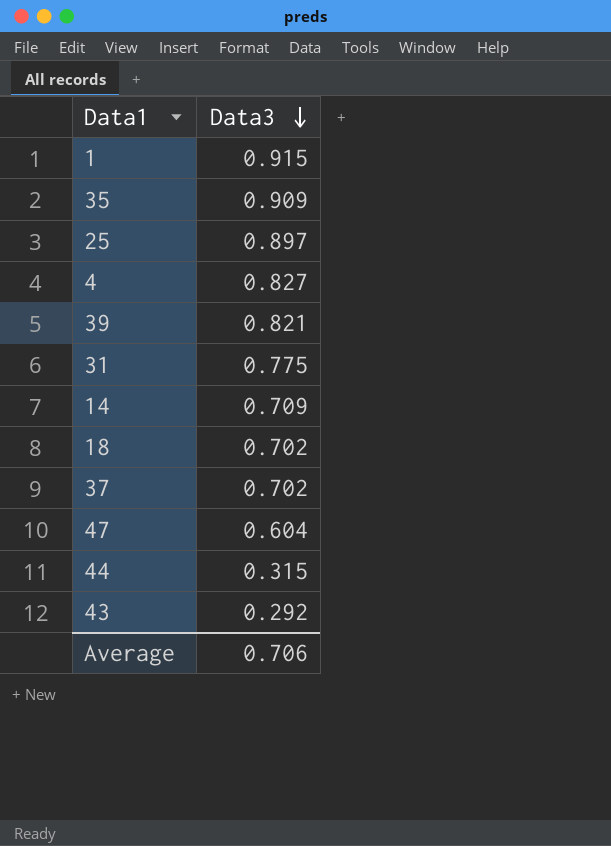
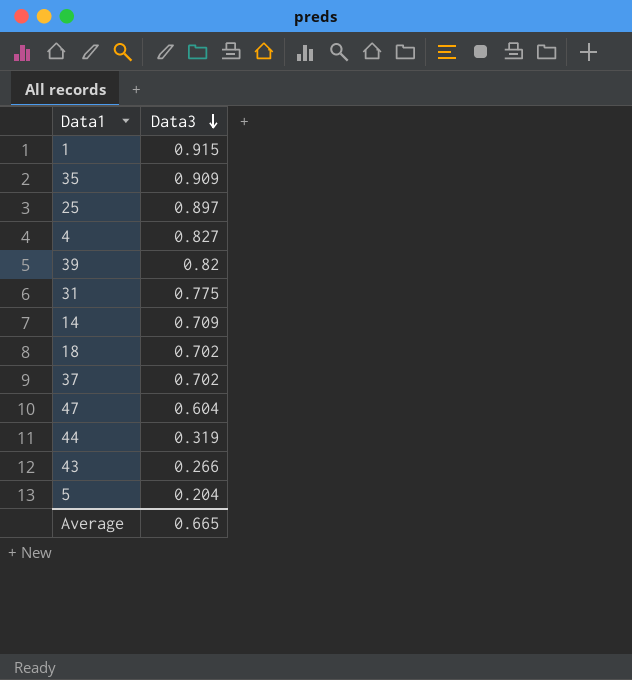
39 | Data3: 0.821 -> 0.82
44 | Data3: 0.315 -> 0.319
43 | Data3: 0.292 -> 0.266
row 5: none -> 0.204
Average | Data3: 0.706 -> 0.665

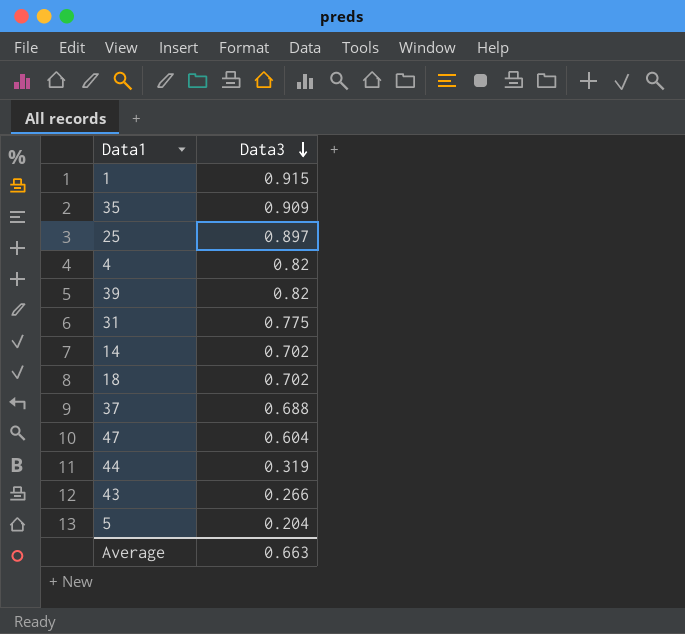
4 | Data3: 0.827 -> 0.82
14 | Data3: 0.709 -> 0.702
37 | Data3: 0.702 -> 0.688
Average | Data3: 0.665 -> 0.663

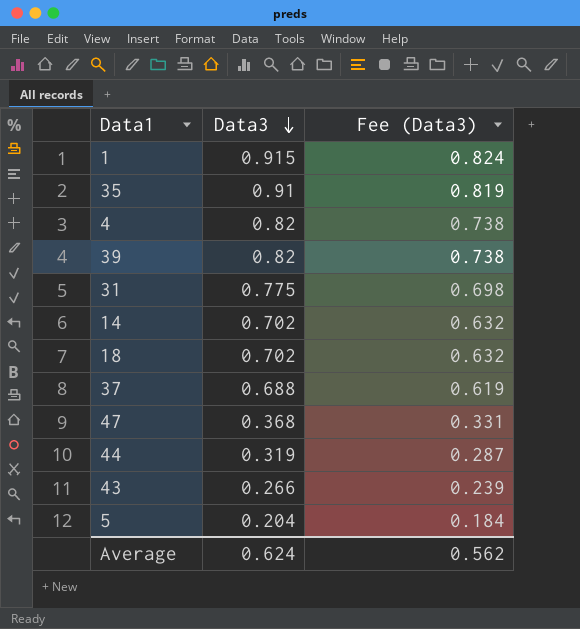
column Fee (Data3) | formula: none -> [Data3] * 0.9
row 25: 0.897 -> none
35 | Data3: 0.909 -> 0.91
47 | Data3: 0.604 -> 0.368
Average | Data3: 0.663 -> 0.624

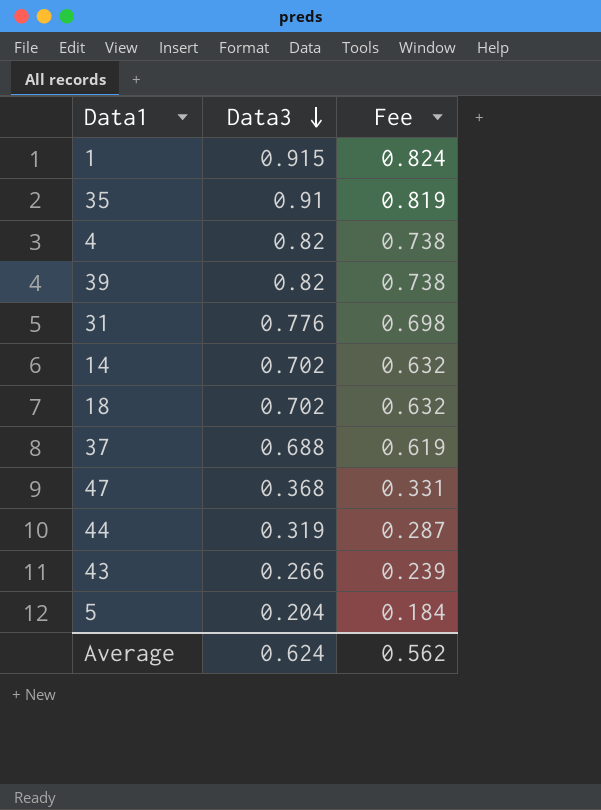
column name: Fee (Data3) -> Fee
31 | Data3: 0.775 -> 0.776

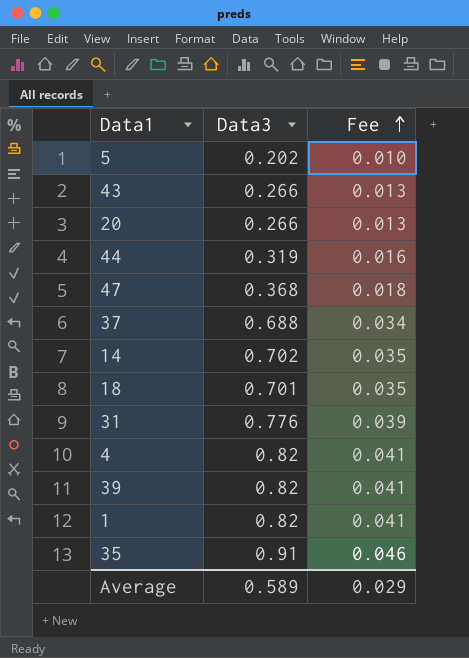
row order: Data3 descending -> Fee ascending
column Fee | formula: [Data3] * 0.9 -> [Data3] * 0.05
5 | Data3: 0.204 -> 0.202
row 20: none -> 0.266 | 0.013
18 | Data3: 0.702 -> 0.701
1 | Data3: 0.915 -> 0.82
Average | Data3: 0.624 -> 0.589
Average | Fee: 0.562 -> 0.029

